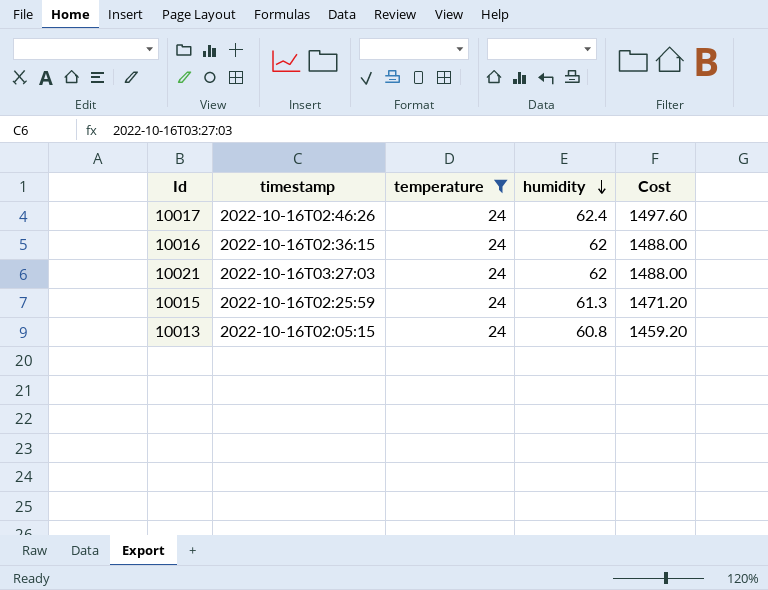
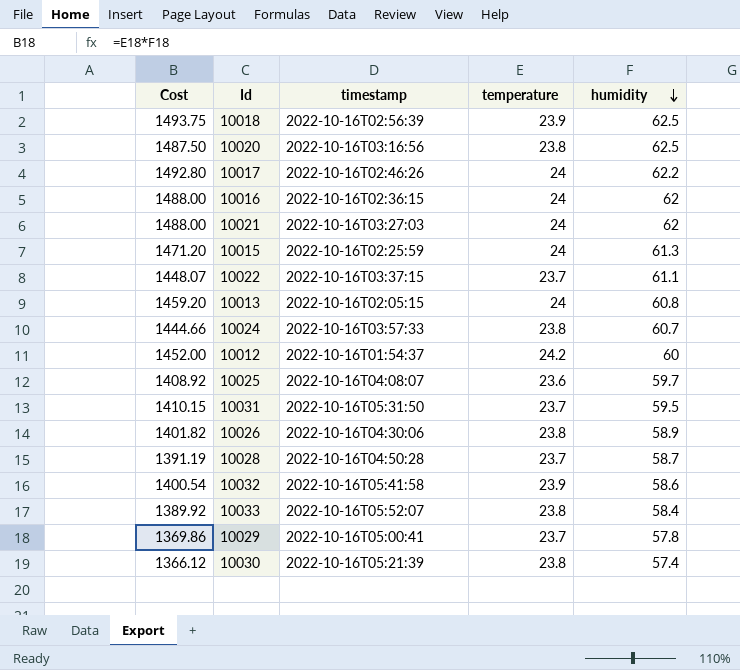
filter: temperature = 24 -> none
column Cost | position: 5 -> 1
10017 | Cost: 1497.60 -> 1492.80
10017 | humidity: 62.4 -> 62.2

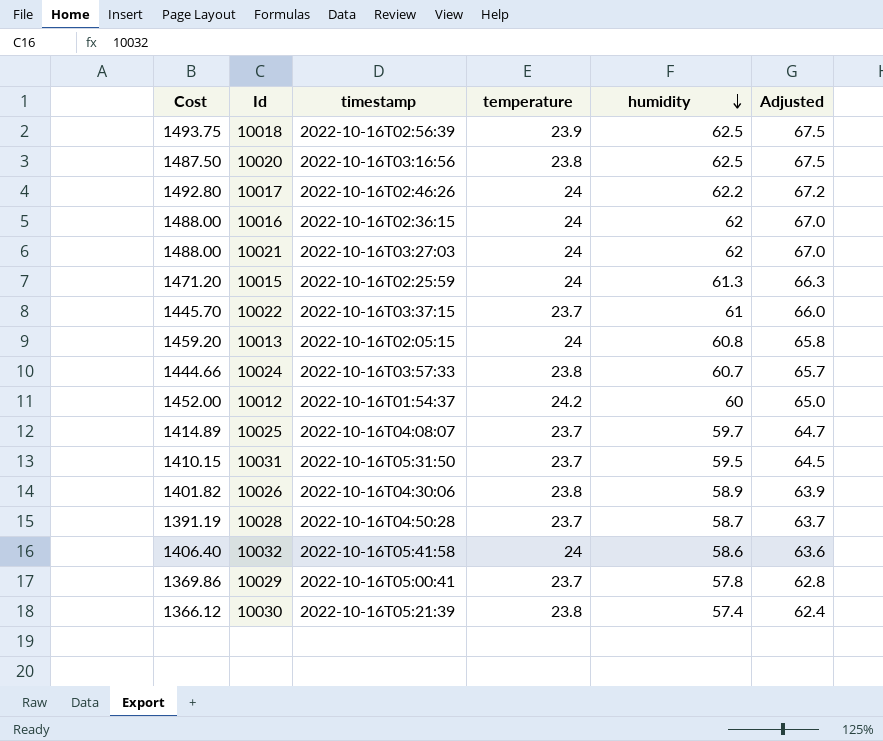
column Adjusted | formula: none -> [humidity] + 5
row 10033: 1389.92 | 2022-10-16T05:52:07 | 23.8 | 58.4 -> none
10022 | Cost: 1448.07 -> 1445.70
10022 | humidity: 61.1 -> 61
10025 | Cost: 1408.92 -> 1414.89
10025 | temperature: 23.6 -> 23.7
10032 | Cost: 1400.54 -> 1406.40
10032 | temperature: 23.9 -> 24

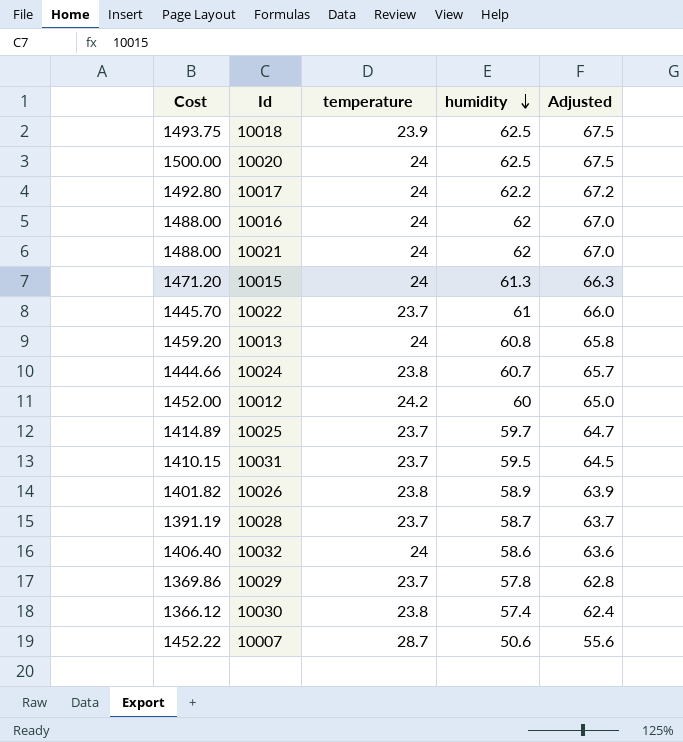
column timestamp | position: 3 -> none
10020 | Cost: 1487.50 -> 1500.00
10020 | temperature: 23.8 -> 24
row 10007: none -> 1452.22 | 28.7 | 50.6 | 55.6

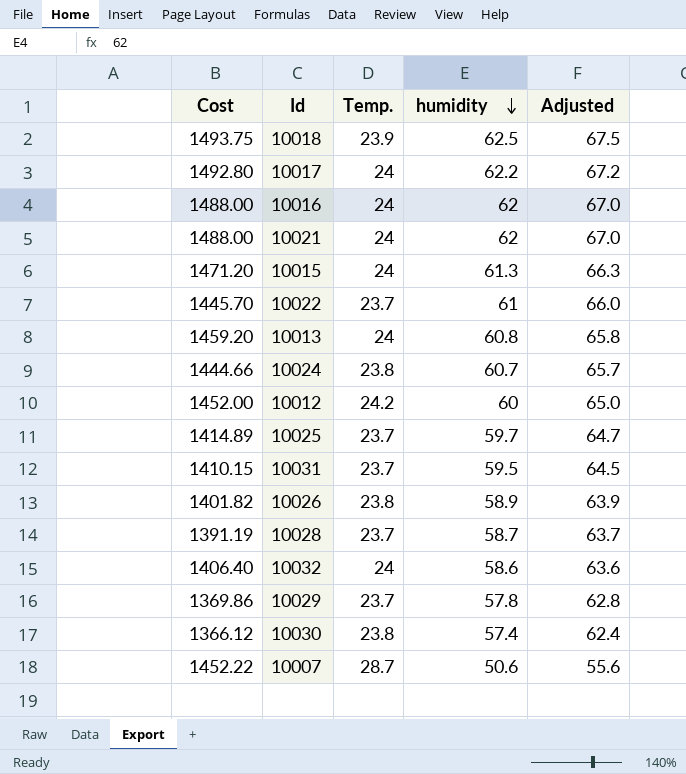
column name: temperature -> Temp.
row 10020: 1500.00 | 24 | 62.5 | 67.5 -> none

